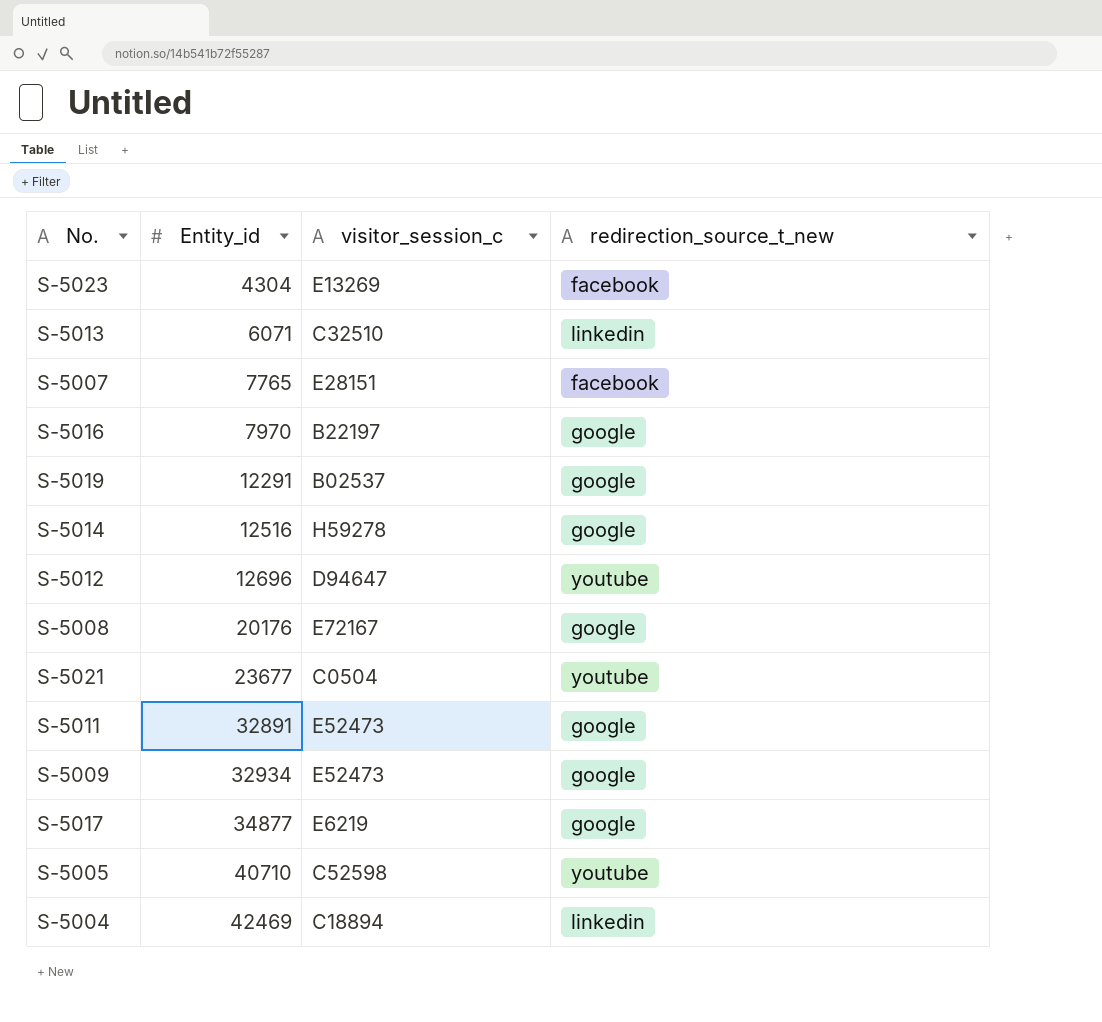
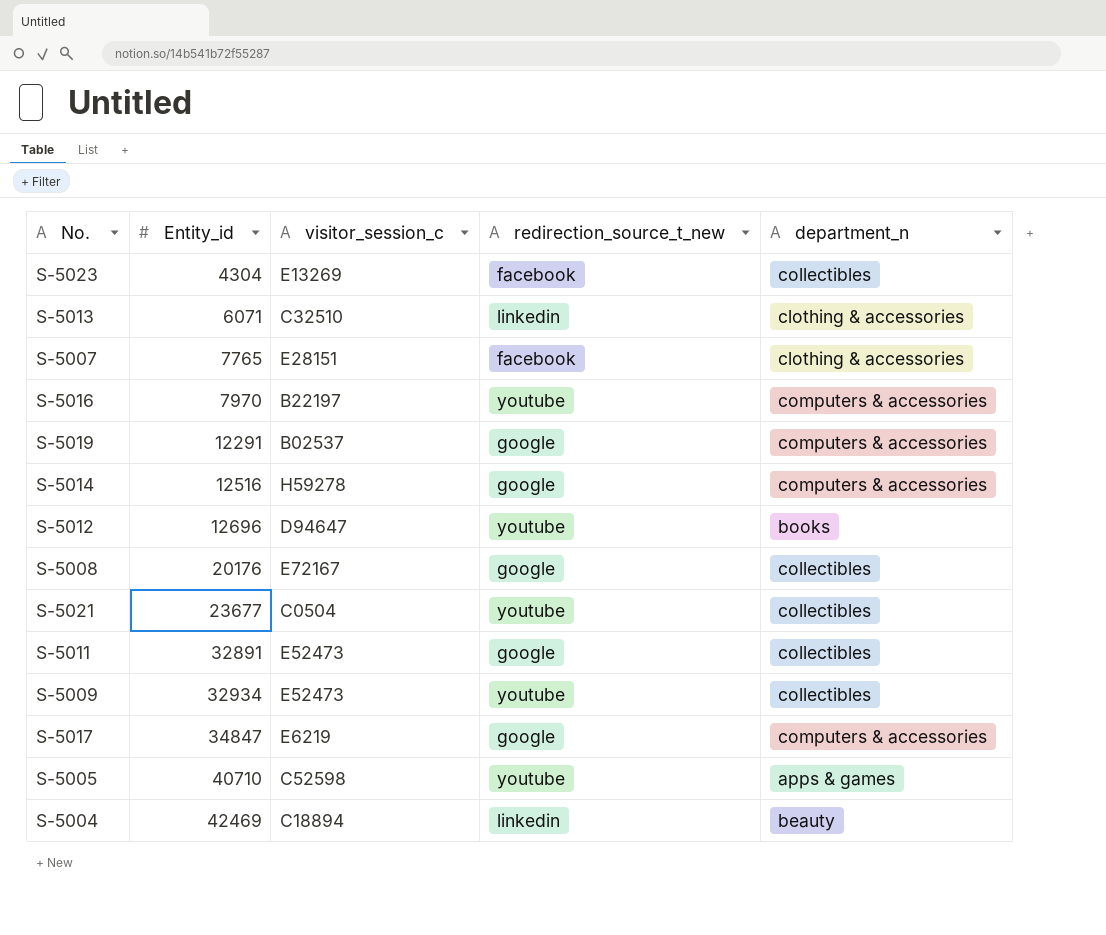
column department_n | position: none -> 5
S-5016 | redirection_source_t_new: google -> youtube
S-5009 | redirection_source_t_new: google -> youtube
S-5017 | Entity_id: 34877 -> 34847

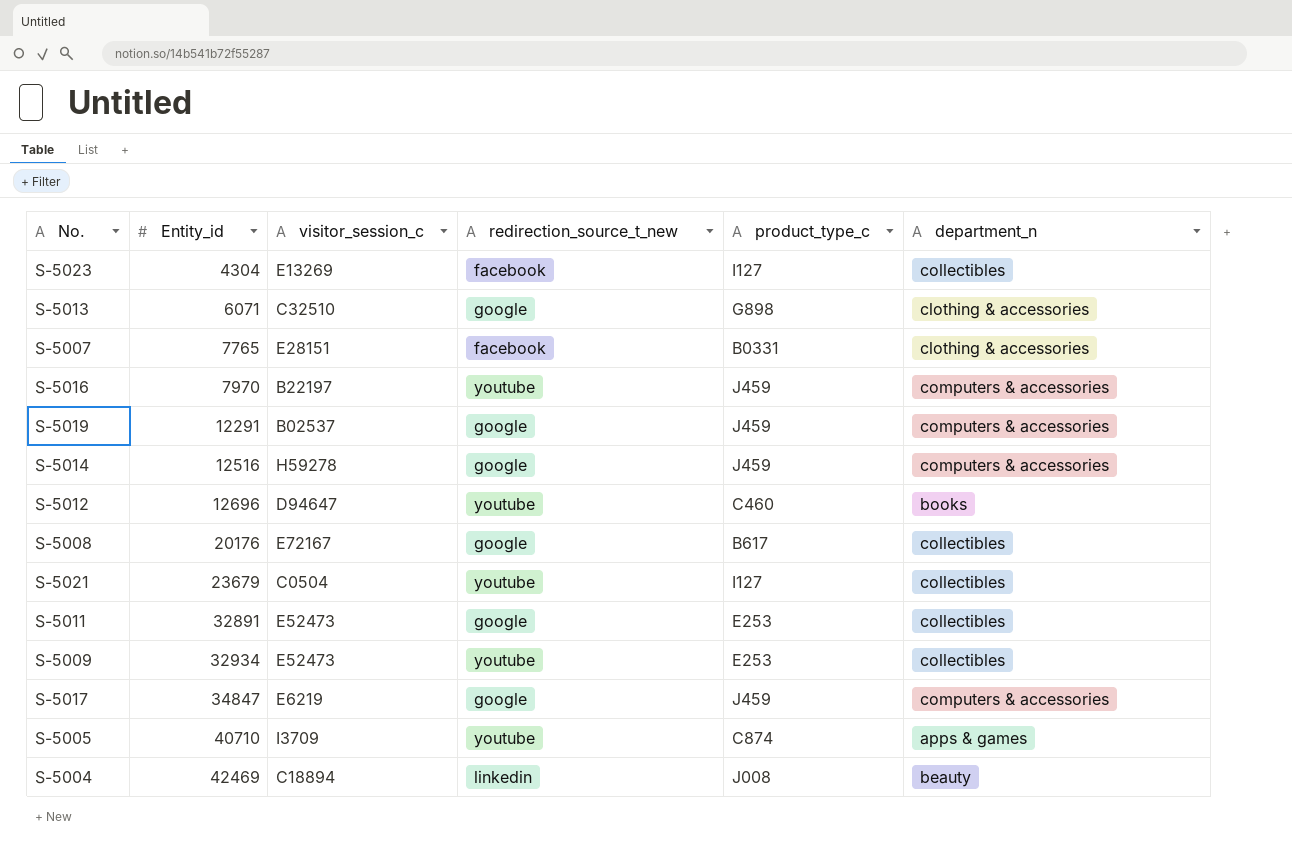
column product_type_c | position: none -> 5
S-5013 | redirection_source_t_new: linkedin -> google
S-5021 | Entity_id: 23677 -> 23679
S-5005 | visitor_session_c: C52598 -> I3709

